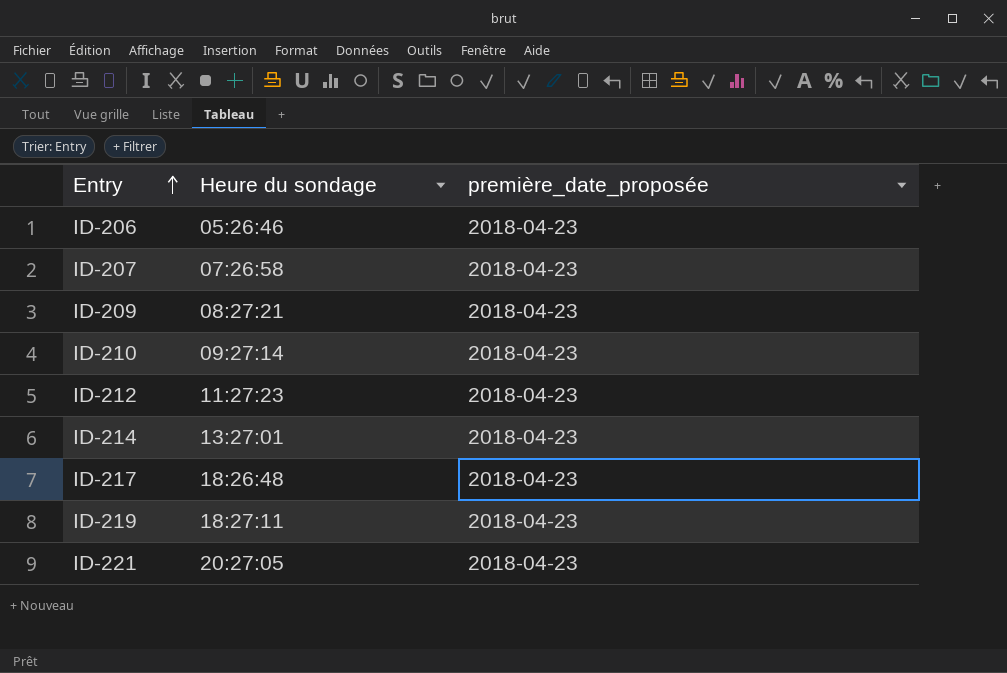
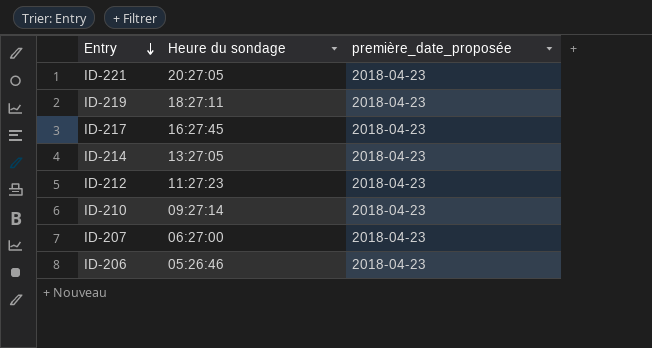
row order: Entry ascending -> Entry descending
row ID-209: 08:27:21 | 2018-04-23 -> none
ID-217 | Heure du sondage: 18:26:48 -> 16:27:45
ID-214 | Heure du sondage: 13:27:01 -> 13:27:05
ID-207 | Heure du sondage: 07:26:58 -> 06:27:00

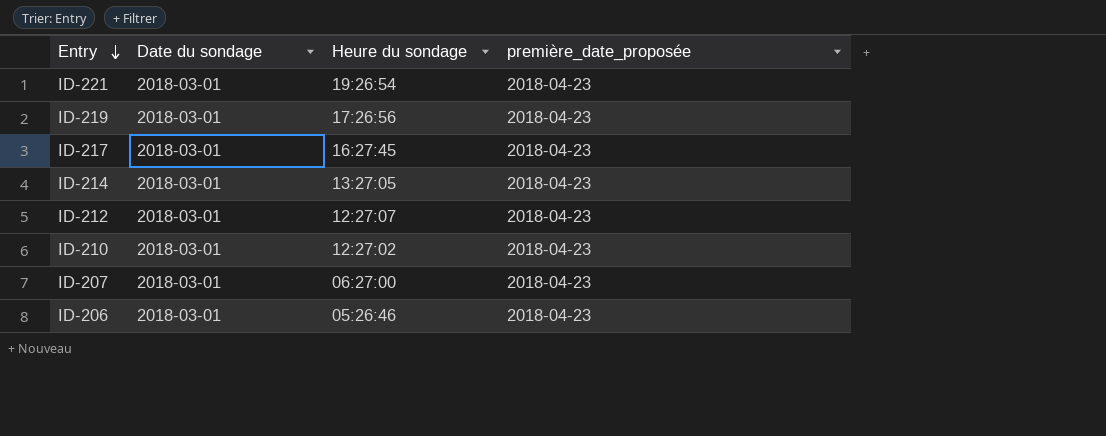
column Date du sondage | position: none -> 2
ID-221 | Heure du sondage: 20:27:05 -> 19:26:54
ID-219 | Heure du sondage: 18:27:11 -> 17:26:56
ID-212 | Heure du sondage: 11:27:23 -> 12:27:07
ID-210 | Heure du sondage: 09:27:14 -> 12:27:02

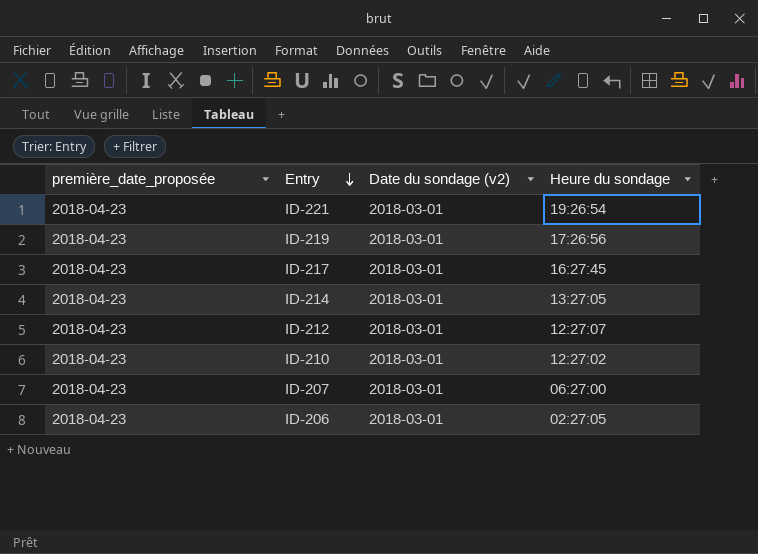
column première_date_proposée | position: 4 -> 1
column name: Date du sondage -> Date du sondage (v2)
ID-206 | Heure du sondage: 05:26:46 -> 02:27:05

